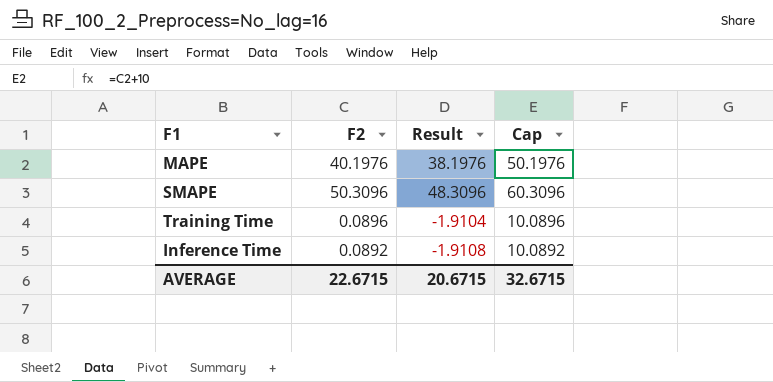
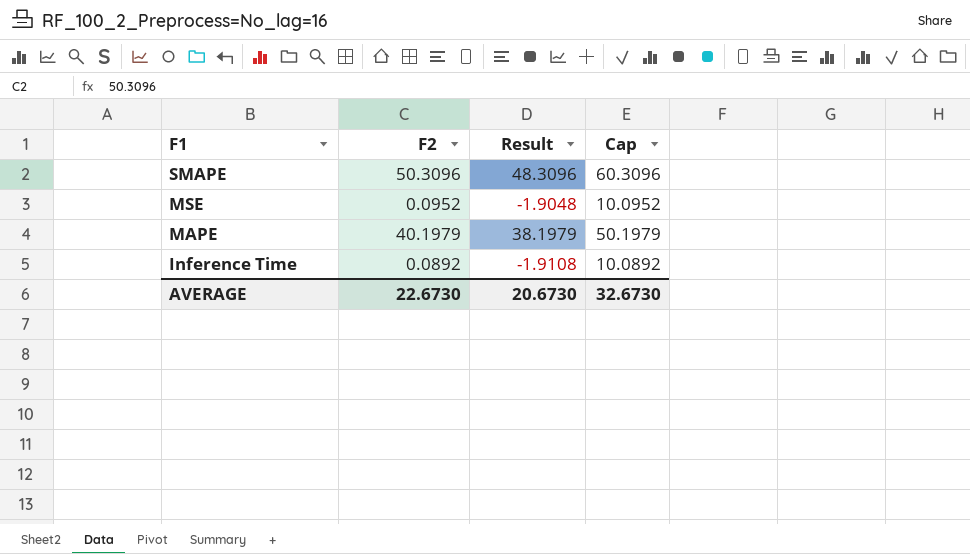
row order: none -> F1 descending
row Training Time: 0.0896 | -1.9104 | 10.0896 -> none
row MSE: none -> 0.0952 | -1.9048 | 10.0952
MAPE | F2: 40.1976 -> 40.1979
MAPE | Result: 38.1976 -> 38.1979
MAPE | Cap: 50.1976 -> 50.1979
AVERAGE | F2: 22.6715 -> 22.6730
AVERAGE | Result: 20.6715 -> 20.6730
AVERAGE | Cap: 32.6715 -> 32.6730

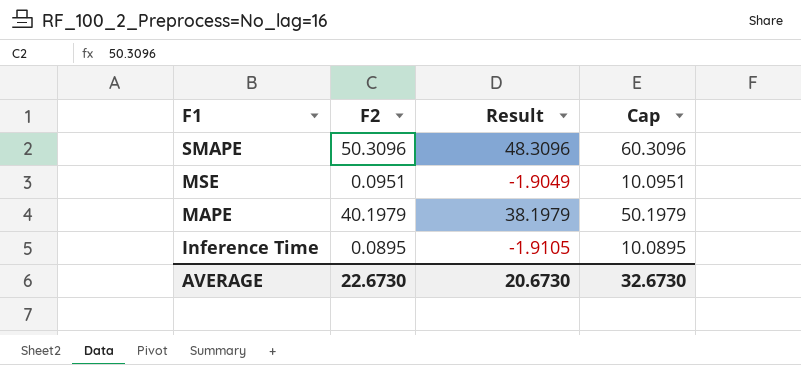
MSE | F2: 0.0952 -> 0.0951
MSE | Result: -1.9048 -> -1.9049
MSE | Cap: 10.0952 -> 10.0951
Inference Time | F2: 0.0892 -> 0.0895
Inference Time | Result: -1.9108 -> -1.9105
Inference Time | Cap: 10.0892 -> 10.0895

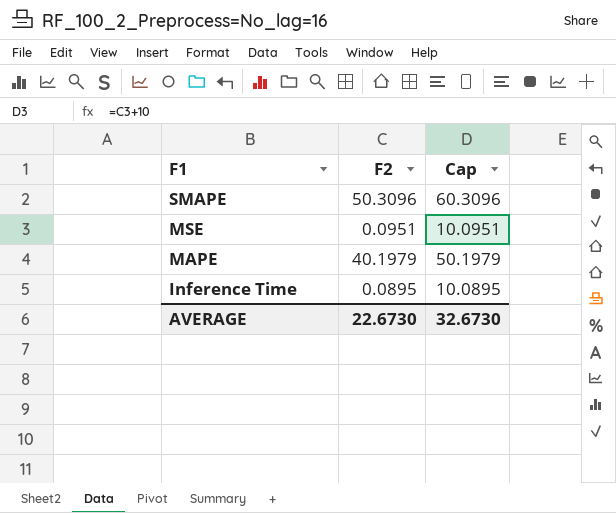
column Result | formula: [F2] - 2 -> none

